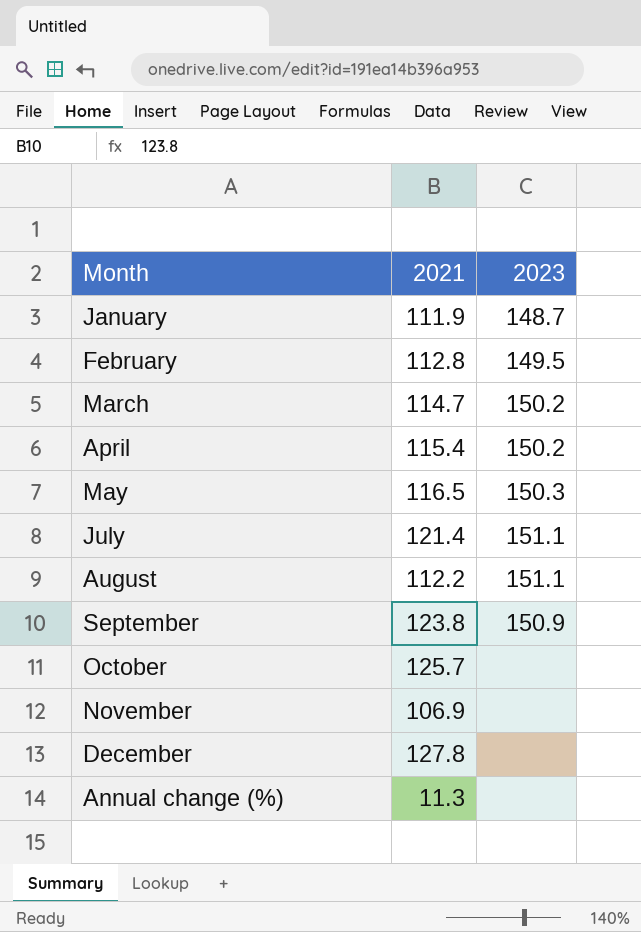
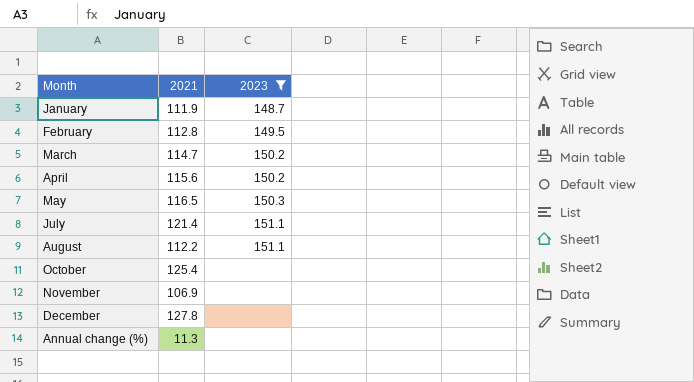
filter: none -> 2023 != 150.9
April | 2021: 115.4 -> 115.6
October | 2021: 125.7 -> 125.4

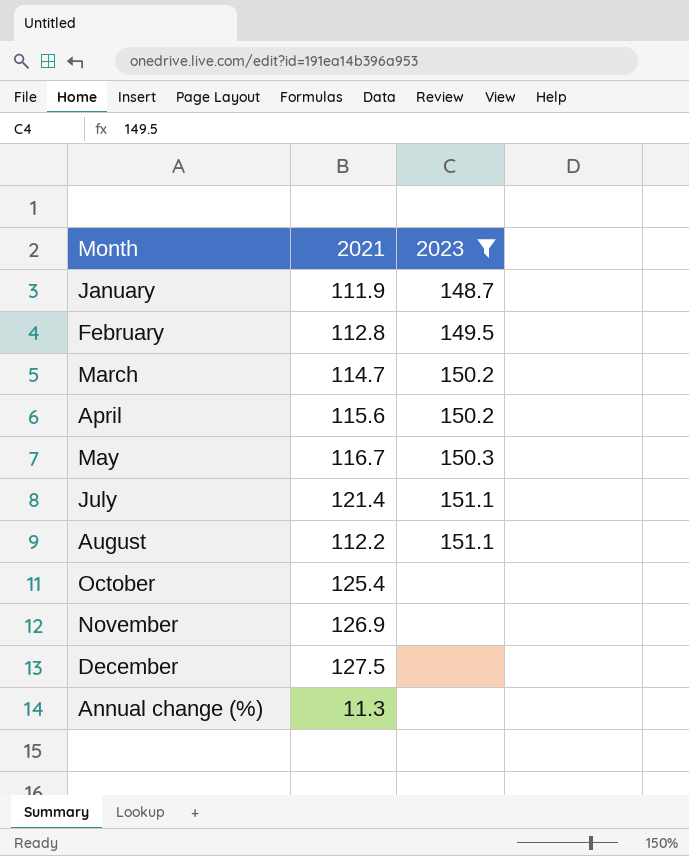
May | 2021: 116.5 -> 116.7
November | 2021: 106.9 -> 126.9
December | 2021: 127.8 -> 127.5

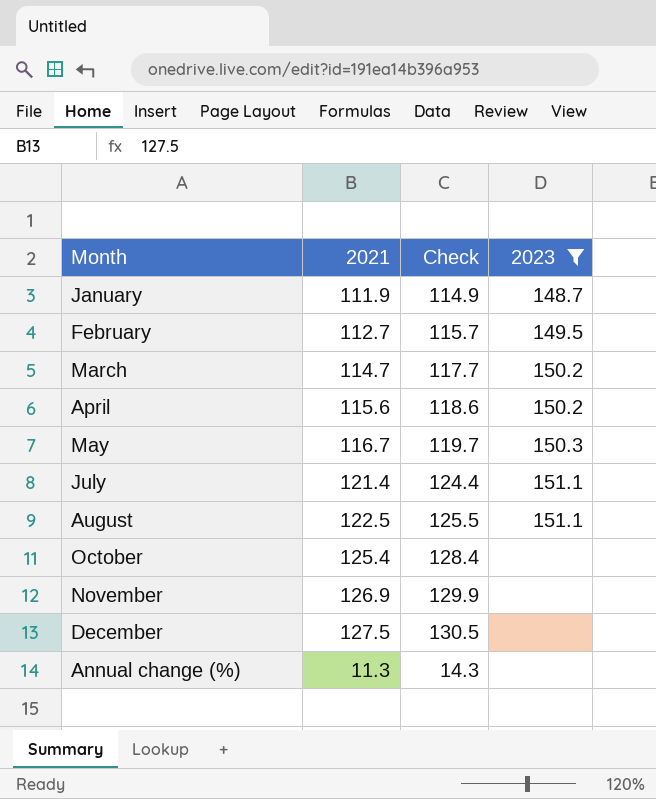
column Check | formula: none -> [2021] + 3
February | 2021: 112.8 -> 112.7
August | 2021: 112.2 -> 122.5

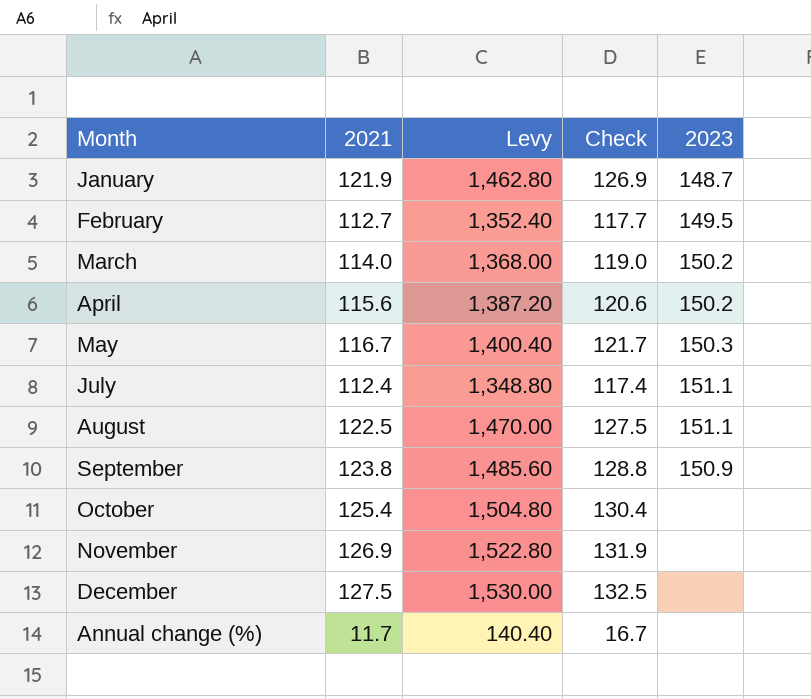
filter: 2023 != 150.9 -> none
column Levy | formula: none -> [2021] * 12
column Check | formula: [2021] + 3 -> [2021] + 5
January | 2021: 111.9 -> 121.9
March | 2021: 114.7 -> 114.0
July | 2021: 121.4 -> 112.4
Annual change (%) | 2021: 11.3 -> 11.7

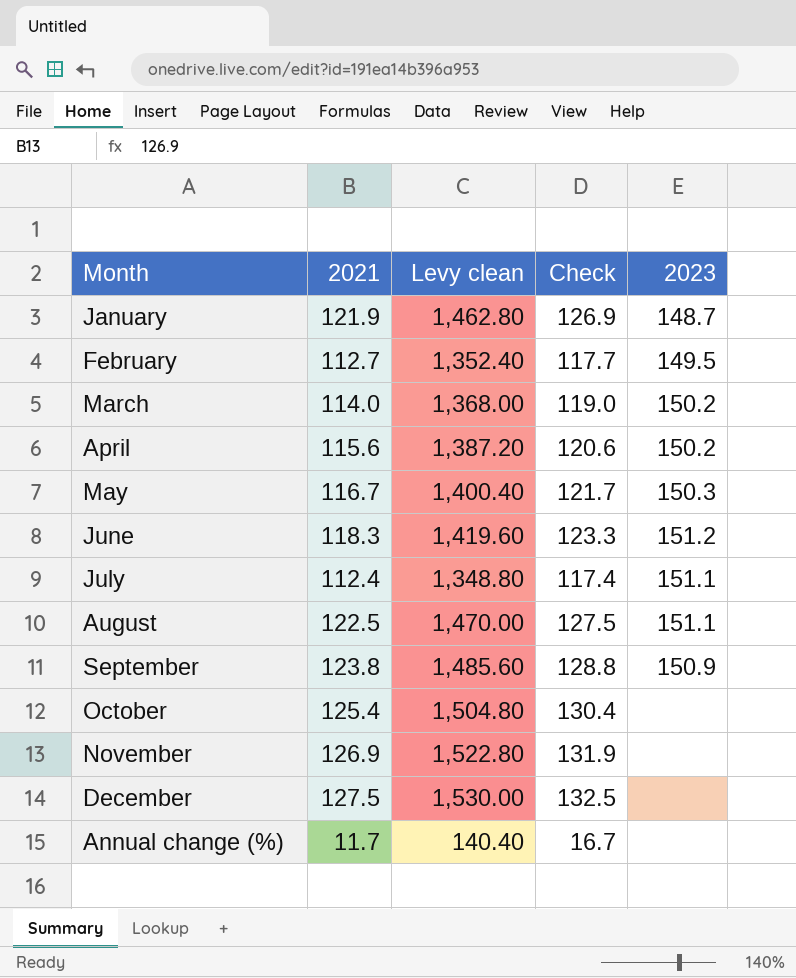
column name: Levy -> Levy clean
row June: none -> 118.3 | 1,419.60 | 123.3 | 151.2

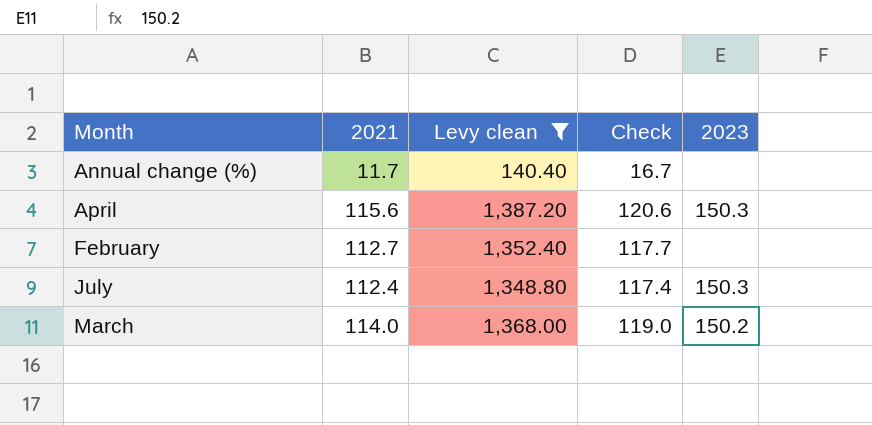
filter: none -> Levy clean <= 1,387.20
row order: none -> Month ascending
April | 2023: 150.2 -> 150.3
February | 2023: 149.5 -> none
July | 2023: 151.1 -> 150.3

